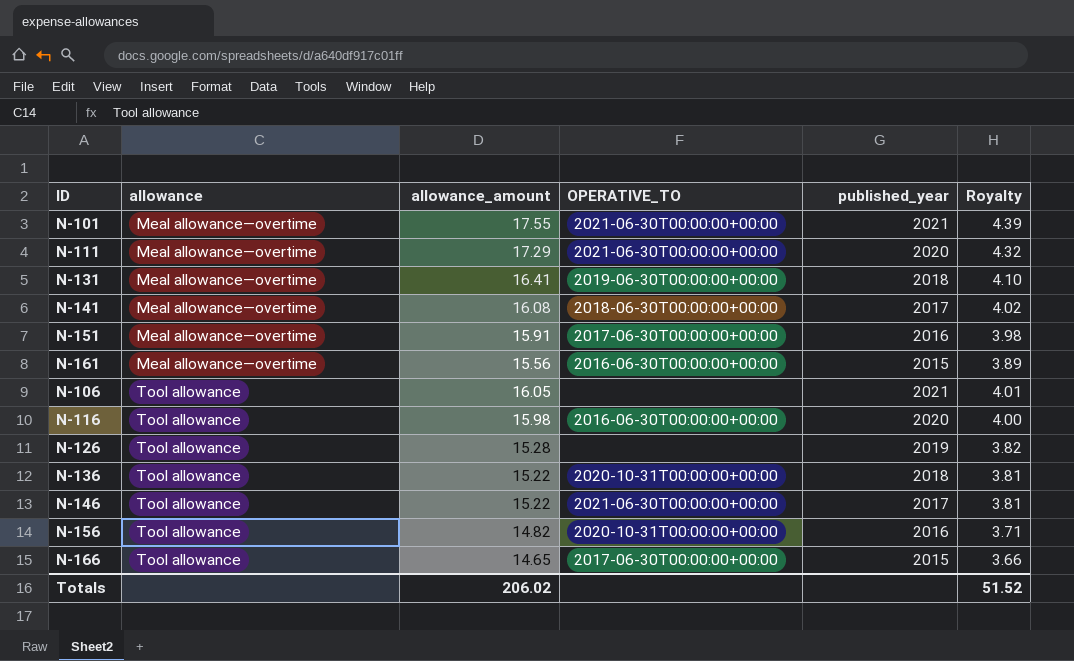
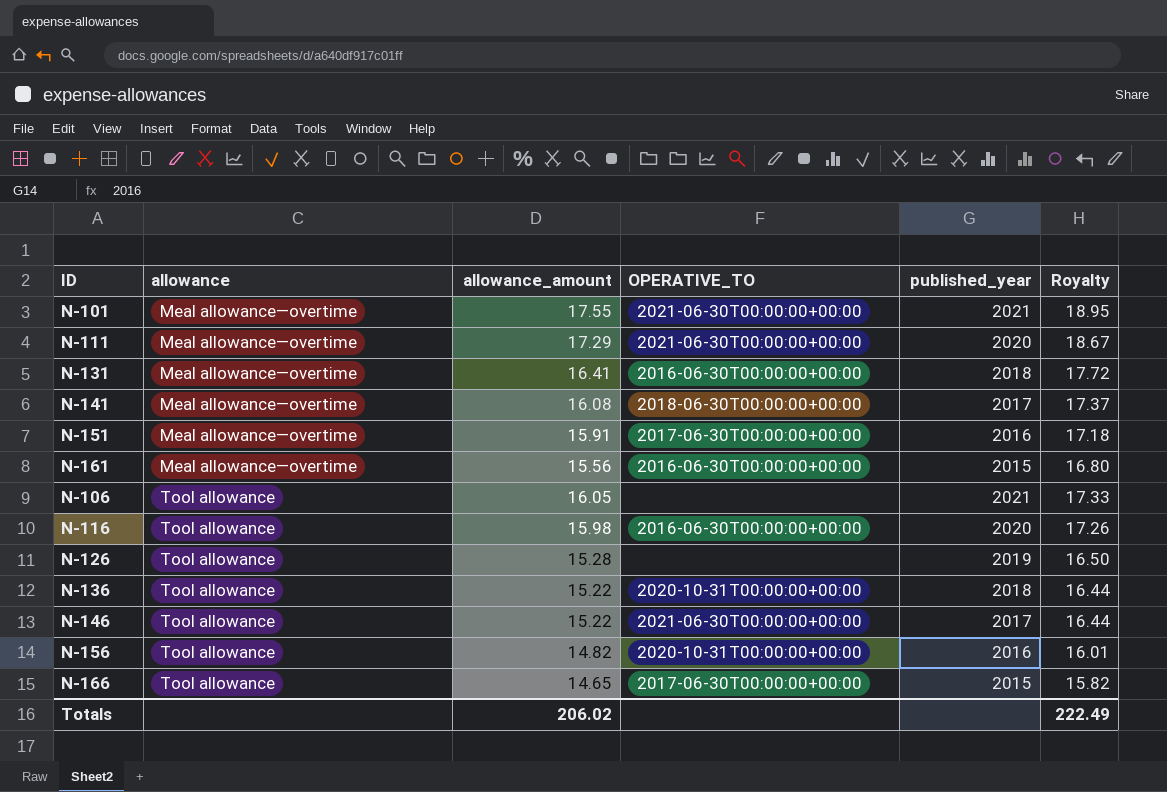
column Royalty | formula: [allowance_amount] * 0.25 -> [allowance_amount] * 1.08
N-131 | OPERATIVE_TO: 2019-06-30T00:00:00+00:00 -> 2016-06-30T00:00:00+00:00
Totals | Royalty: 51.52 -> 222.49

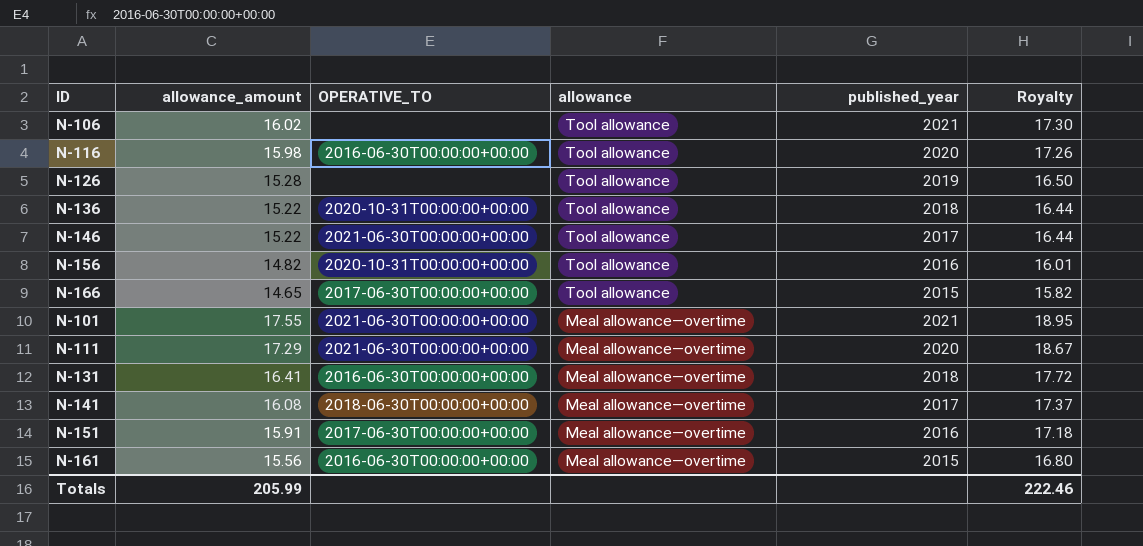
row order: allowance ascending -> allowance descending
column allowance | position: 2 -> 4
N-106 | allowance_amount: 16.05 -> 16.02
N-106 | Royalty: 17.33 -> 17.30
Totals | allowance_amount: 206.02 -> 205.99
Totals | Royalty: 222.49 -> 222.46

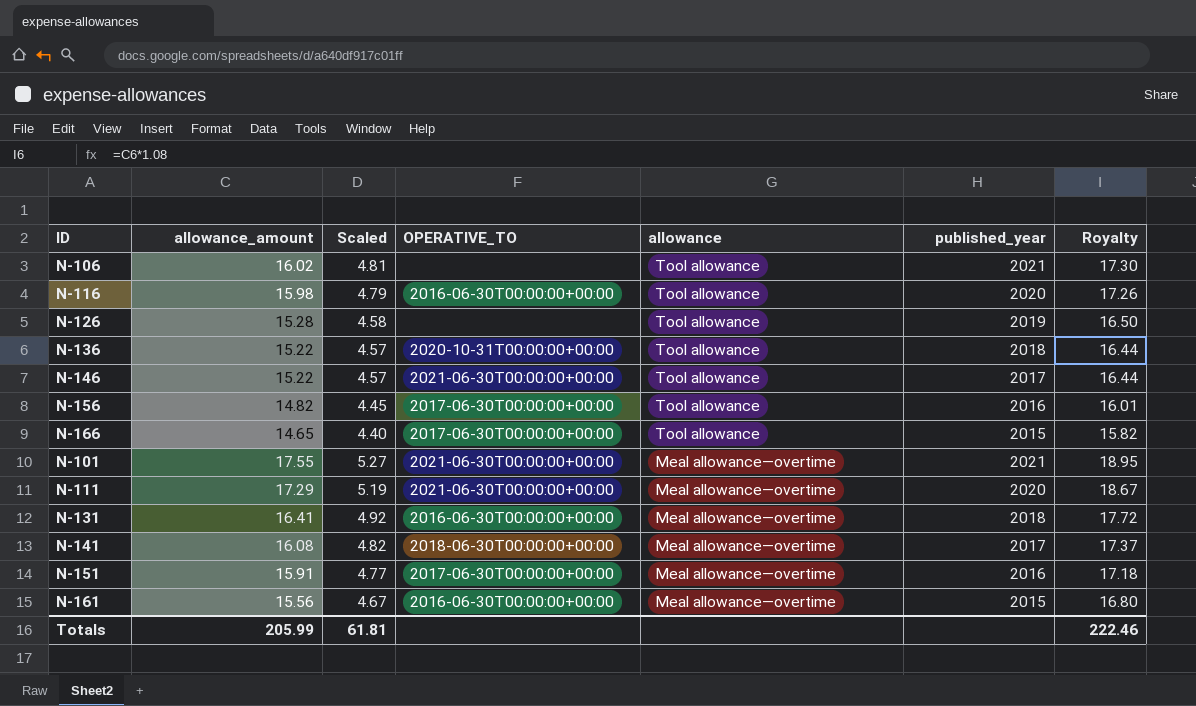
column Scaled | formula: none -> [allowance_amount] * 0.3
N-156 | OPERATIVE_TO: 2020-10-31T00:00:00+00:00 -> 2017-06-30T00:00:00+00:00

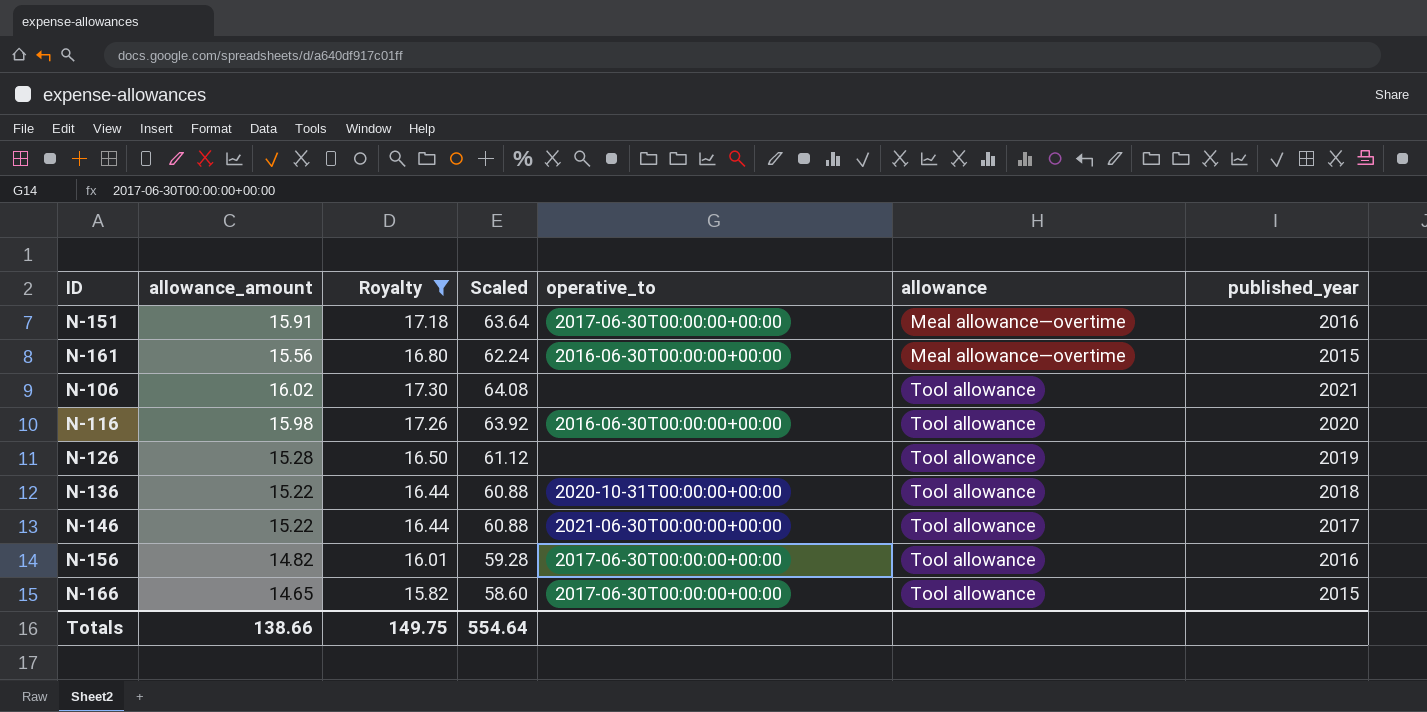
filter: none -> Royalty <= 17.30
row order: allowance descending -> allowance ascending
column Royalty | position: 7 -> 3
column Scaled | formula: [allowance_amount] * 0.3 -> [allowance_amount] * 4
column name: OPERATIVE_TO -> operative_to
Totals | allowance_amount: 205.99 -> 138.66
Totals | Royalty: 222.46 -> 149.75
Totals | Scaled: 61.81 -> 554.64

